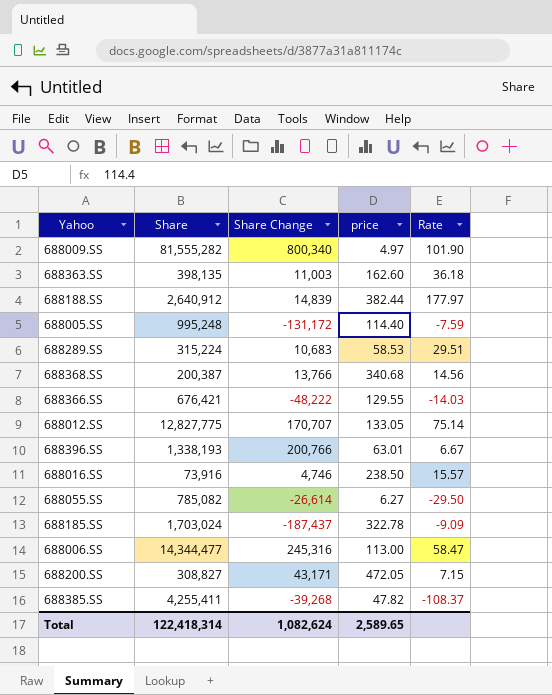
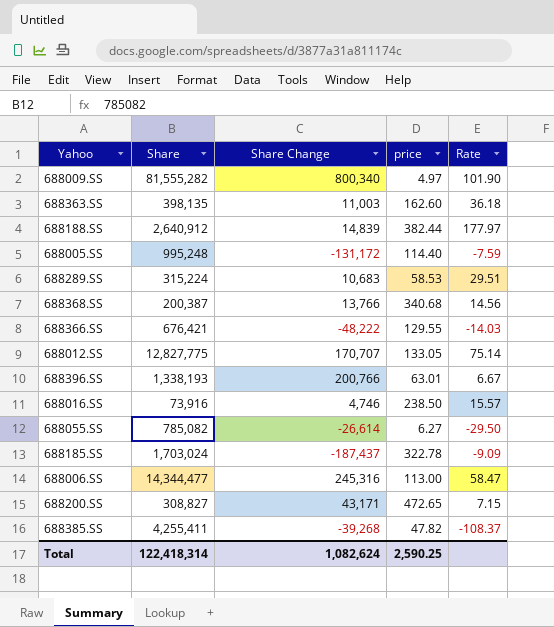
688200.SS | price: 472.05 -> 472.65
Total | price: 2,589.65 -> 2,590.25

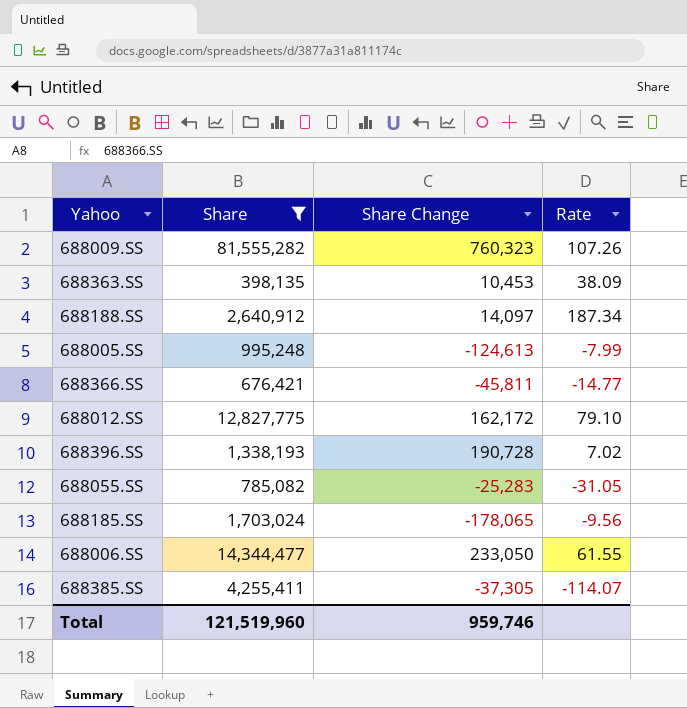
filter: none -> Share >= 398,135
column price | position: 4 -> none
688009.SS | Share Change: 800,340 -> 760,323
688009.SS | Rate: 101.90 -> 107.26
688363.SS | Share Change: 11,003 -> 10,453
688363.SS | Rate: 36.18 -> 38.09
688188.SS | Share Change: 14,839 -> 14,097
688188.SS | Rate: 177.97 -> 187.34
688005.SS | Share Change: -131,172 -> -124,613
688005.SS | Rate: -7.59 -> -7.99
688366.SS | Share Change: -48,222 -> -45,811
688366.SS | Rate: -14.03 -> -14.77
688012.SS | Share Change: 170,707 -> 162,172
688012.SS | Rate: 75.14 -> 79.10
688396.SS | Share Change: 200,766 -> 190,728
688396.SS | Rate: 6.67 -> 7.02
688055.SS | Share Change: -26,614 -> -25,283
688055.SS | Rate: -29.50 -> -31.05
688185.SS | Share Change: -187,437 -> -178,065
688185.SS | Rate: -9.09 -> -9.56
688006.SS | Share Change: 245,316 -> 233,050
688006.SS | Rate: 58.47 -> 61.55
688385.SS | Share Change: -39,268 -> -37,305
688385.SS | Rate: -108.37 -> -114.07
Total | Share: 122,418,314 -> 121,519,960
Total | Share Change: 1,082,624 -> 959,746

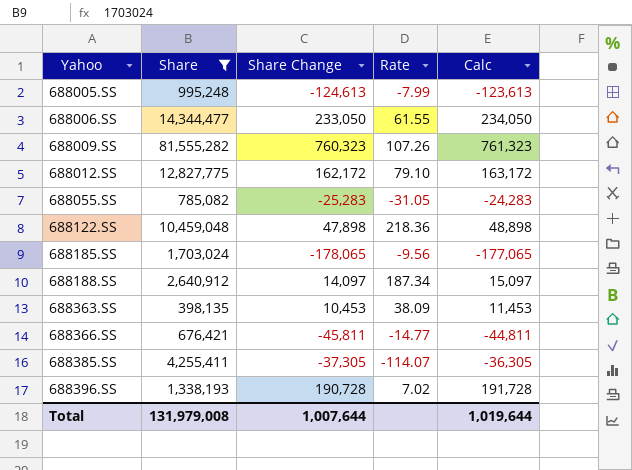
row order: none -> Yahoo ascending
column Calc | formula: none -> [Share Change] + 1000
row 688122.SS: none -> 10,459,048 | 47,898 | 218.36 | 48,898
Total | Share: 121,519,960 -> 131,979,008
Total | Share Change: 959,746 -> 1,007,644

